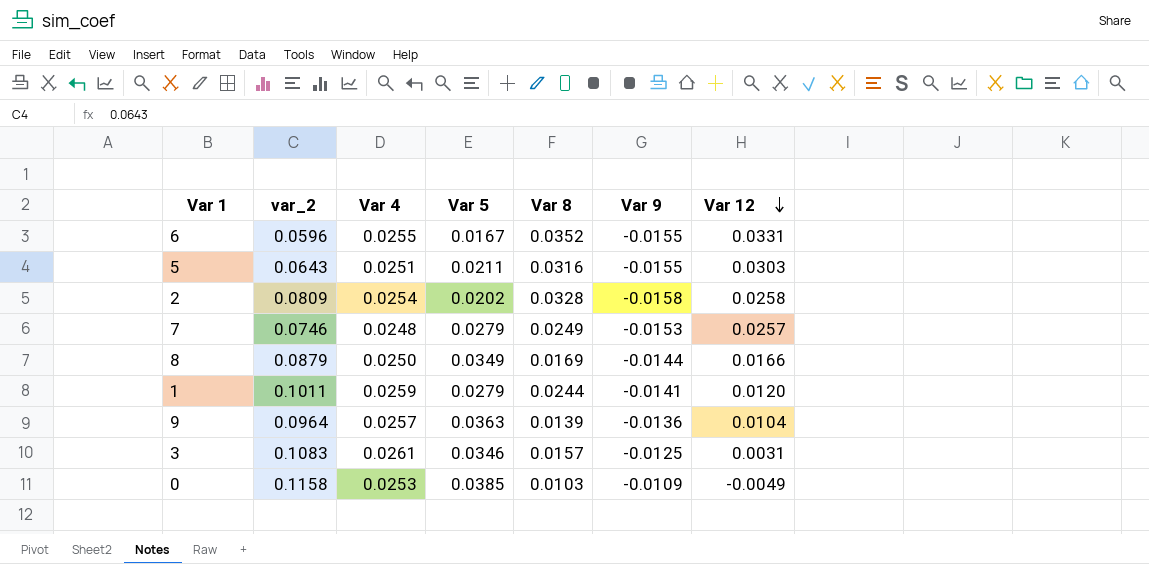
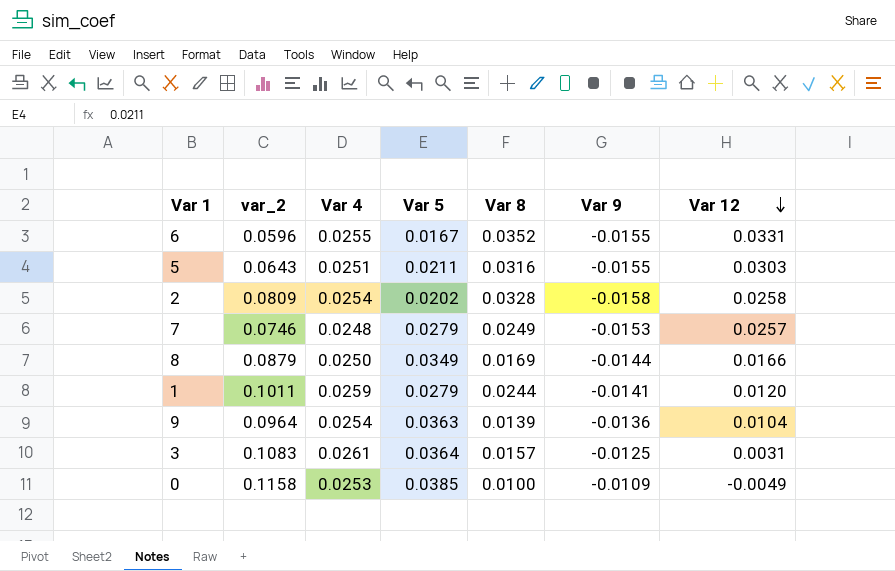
9 | Var 4: 0.0257 -> 0.0254
3 | Var 5: 0.0346 -> 0.0364
0 | Var 8: 0.0103 -> 0.0100

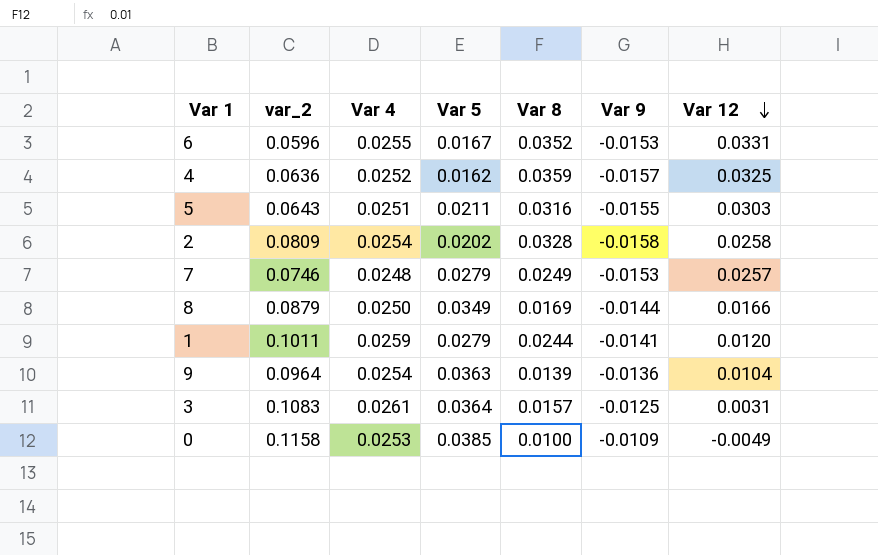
6 | Var 9: -0.0155 -> -0.0153
row 4: none -> 0.0636 | 0.0252 | 0.0162 | 0.0359 | -0.0157 | 0.0325

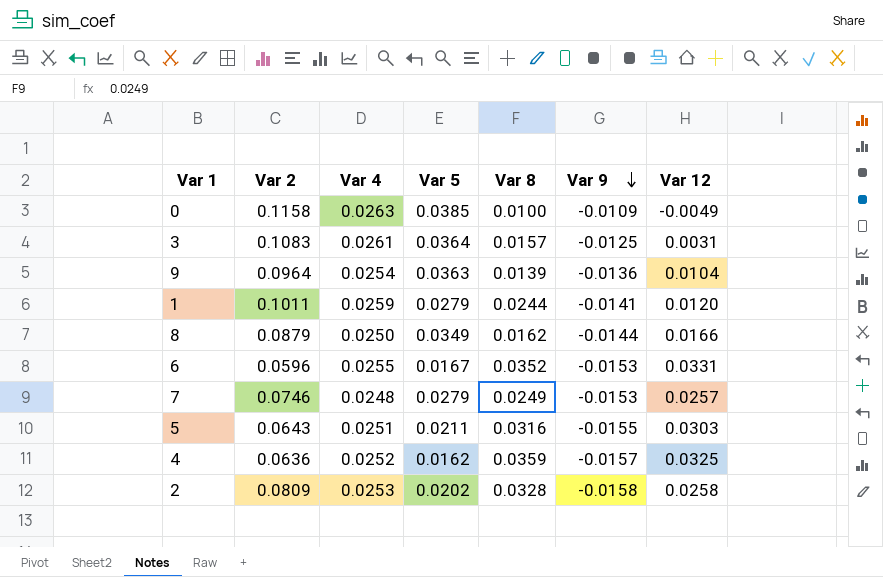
row order: Var 12 descending -> Var 9 descending
column name: var_2 -> Var 2
0 | Var 4: 0.0253 -> 0.0263
8 | Var 8: 0.0169 -> 0.0162
2 | Var 4: 0.0254 -> 0.0253

